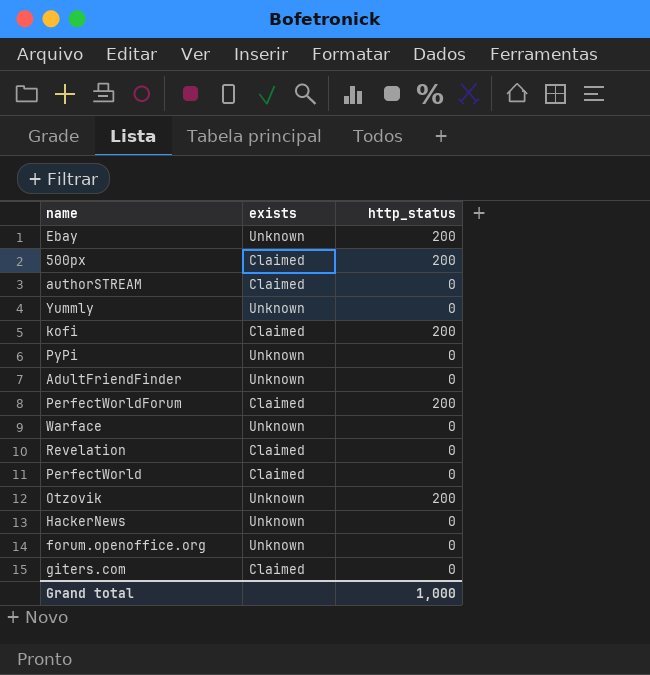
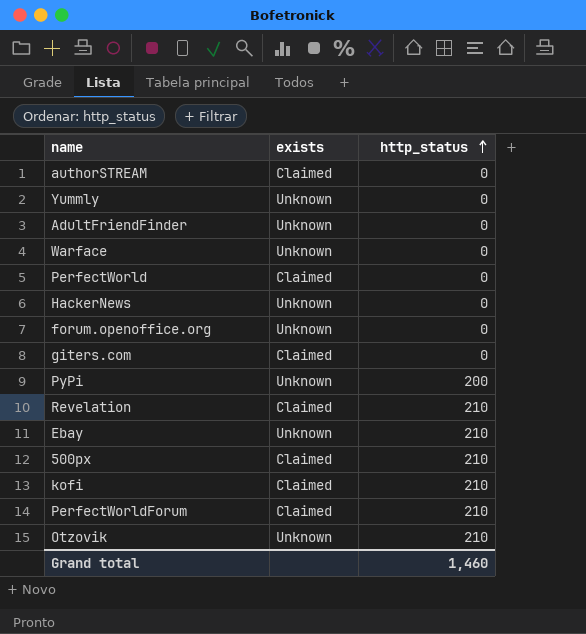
row order: none -> http_status ascending
PyPi | http_status: 0 -> 200
Revelation | http_status: 0 -> 210
Ebay | http_status: 200 -> 210
500px | http_status: 200 -> 210
kofi | http_status: 200 -> 210
PerfectWorldForum | http_status: 200 -> 210
Otzovik | http_status: 200 -> 210
Grand total | http_status: 1,000 -> 1,460

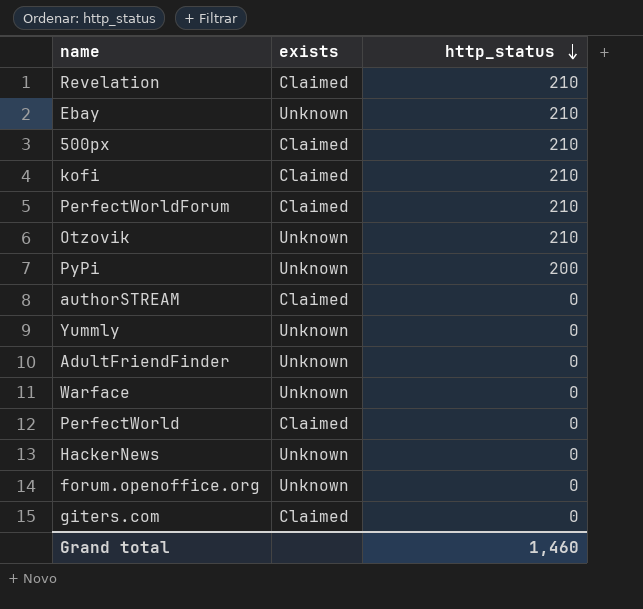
row order: http_status ascending -> http_status descending

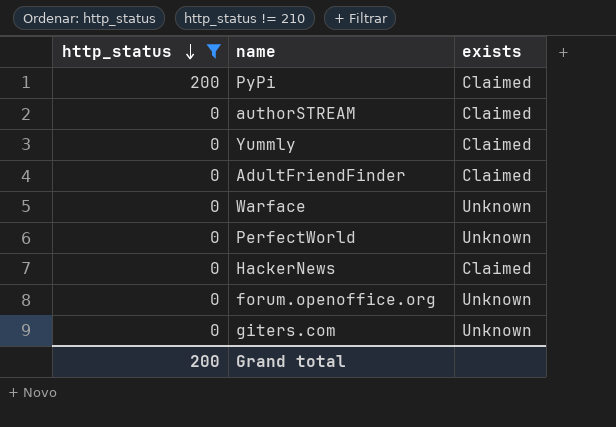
filter: none -> http_status != 210
column http_status | position: 3 -> 1
PyPi | exists: Unknown -> Claimed
Yummly | exists: Unknown -> Claimed
AdultFriendFinder | exists: Unknown -> Claimed
PerfectWorld | exists: Claimed -> Unknown
HackerNews | exists: Unknown -> Claimed
giters.com | exists: Claimed -> Unknown
Grand total | http_status: 1,460 -> 200

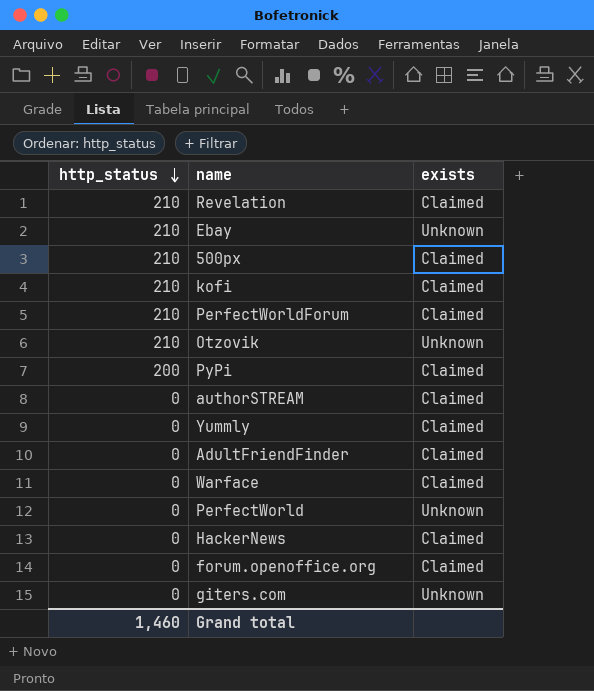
filter: http_status != 210 -> none
Warface | exists: Unknown -> Claimed
forum.openoffice.org | exists: Unknown -> Claimed
Grand total | http_status: 200 -> 1,460

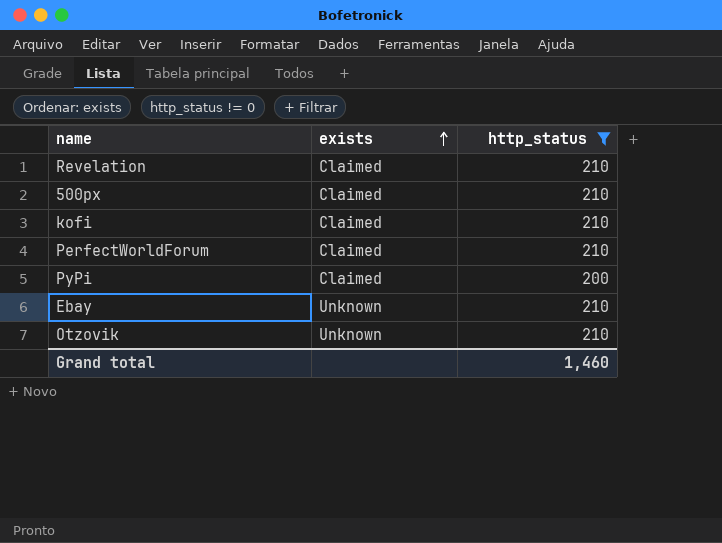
filter: none -> http_status != 0
row order: http_status descending -> exists ascending
column http_status | position: 1 -> 3

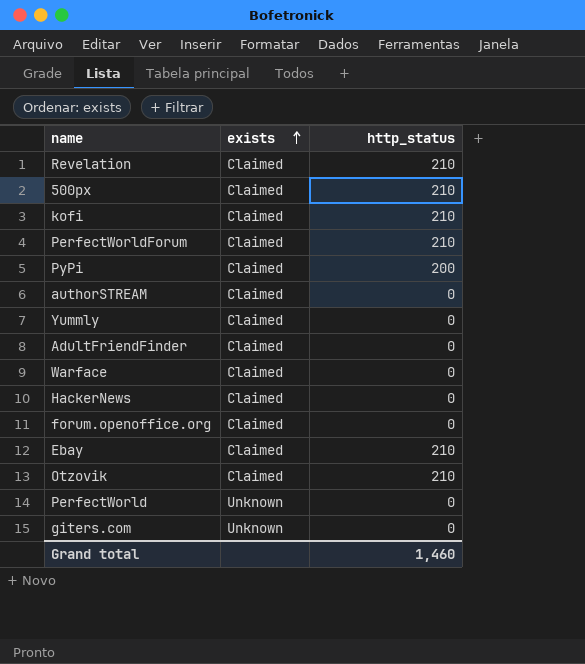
filter: http_status != 0 -> none
Ebay | exists: Unknown -> Claimed
Otzovik | exists: Unknown -> Claimed

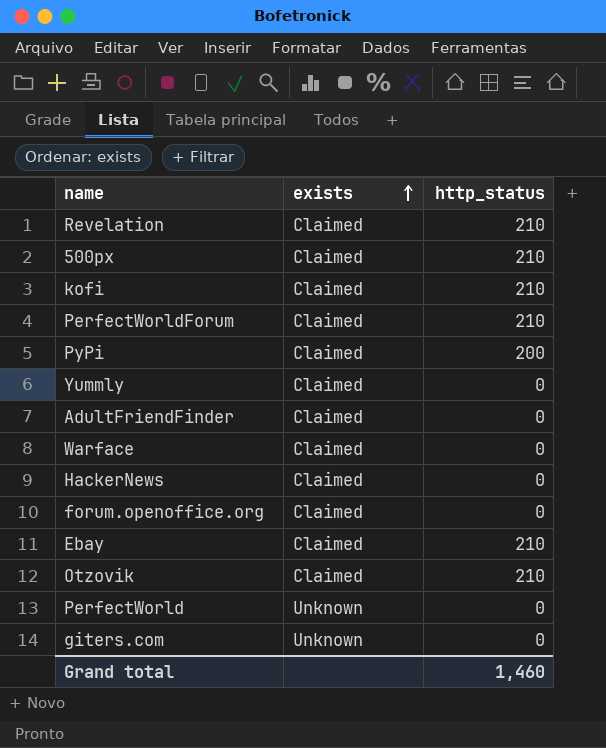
row authorSTREAM: Claimed | 0 -> none

